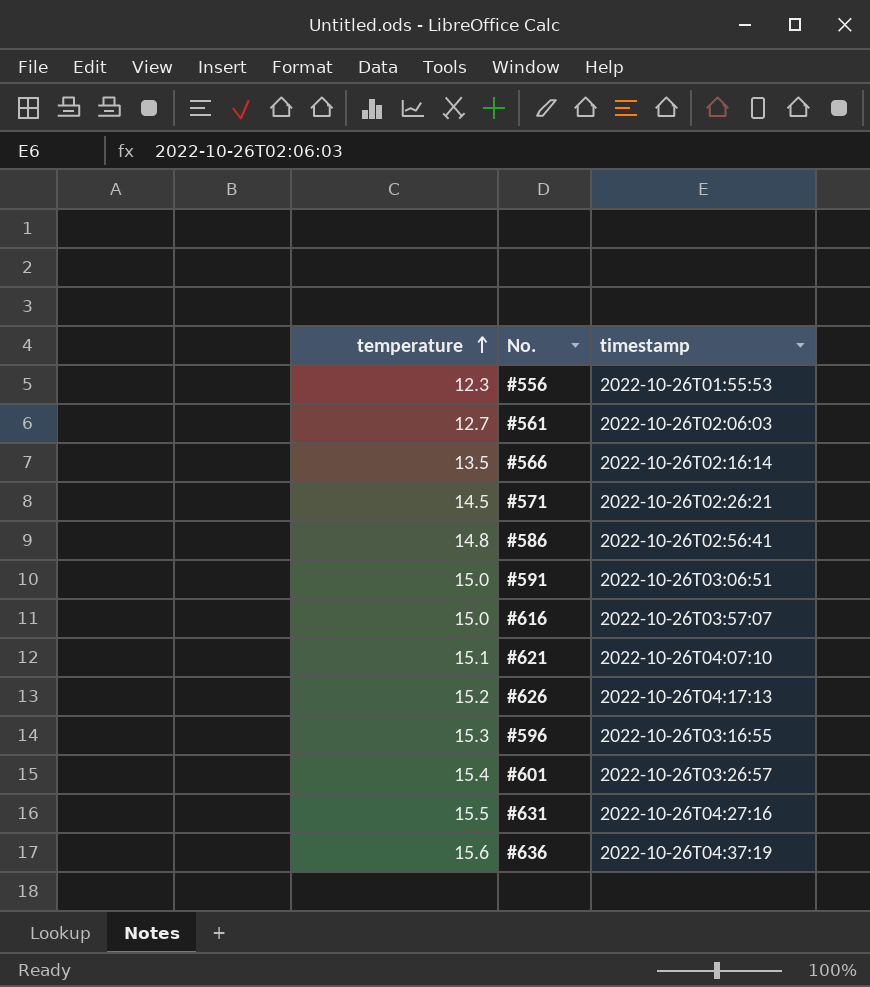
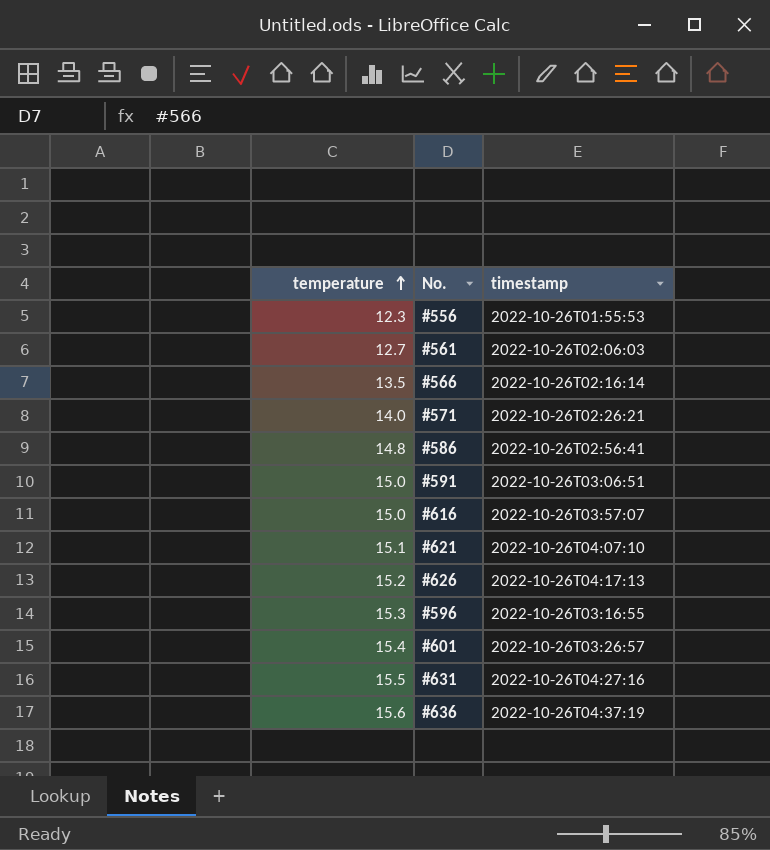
#571 | temperature: 14.5 -> 14.0

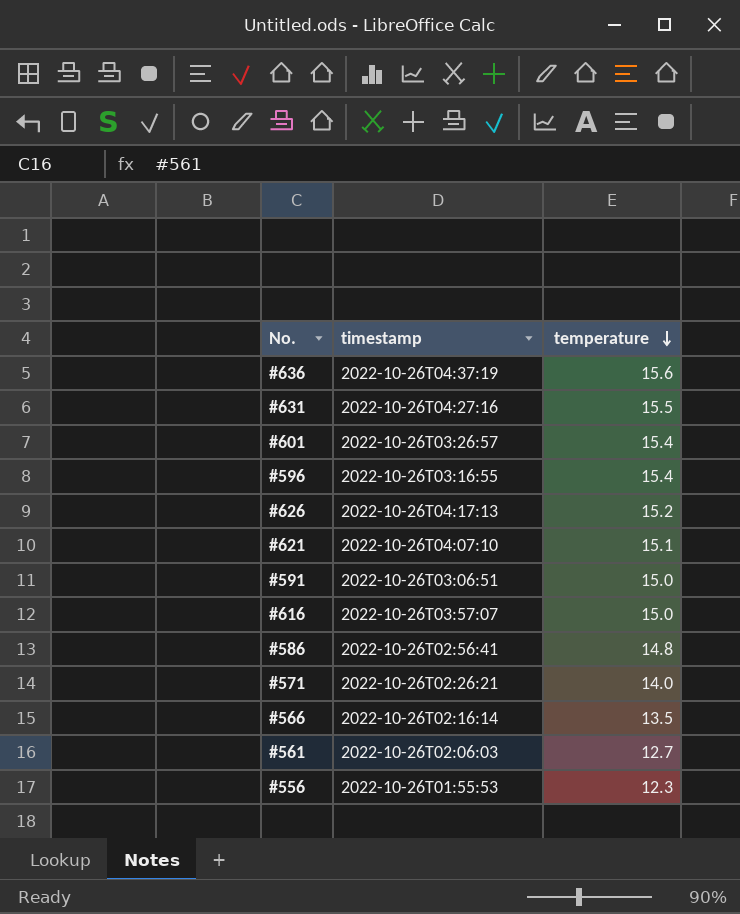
row order: temperature ascending -> temperature descending
column temperature | position: 1 -> 3
#596 | temperature: 15.3 -> 15.4

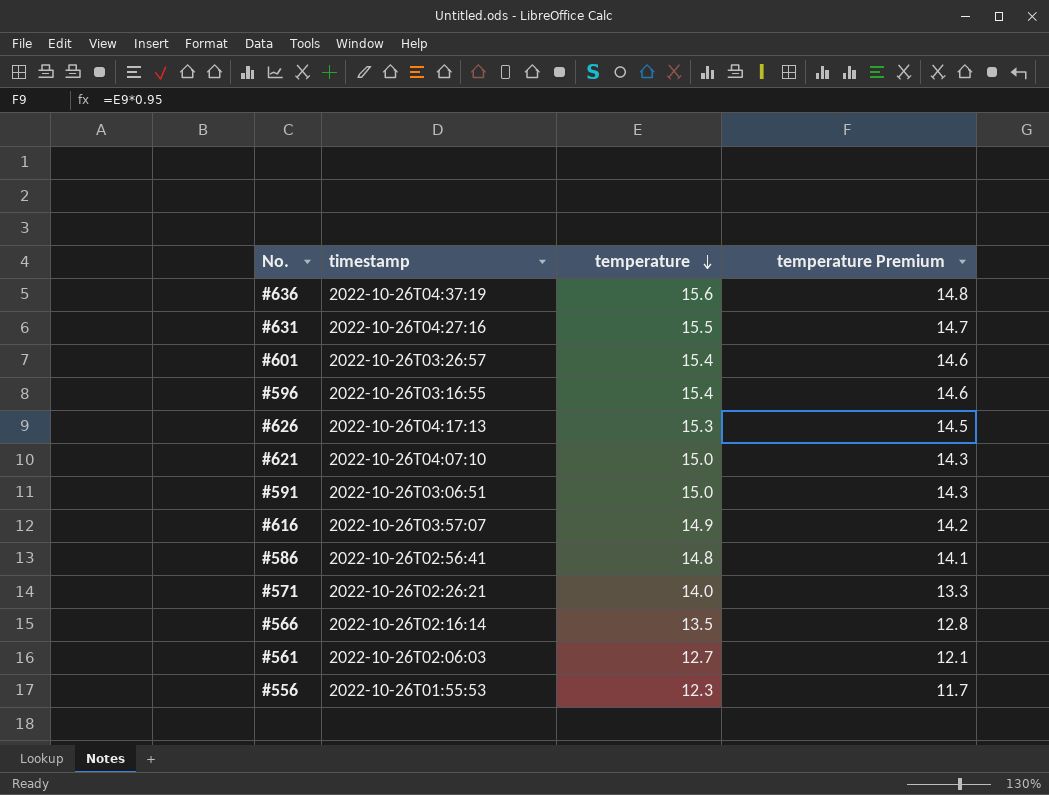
column temperature Premium | formula: none -> [temperature] * 0.95
#626 | temperature: 15.2 -> 15.3
#621 | temperature: 15.1 -> 15.0
#616 | temperature: 15.0 -> 14.9

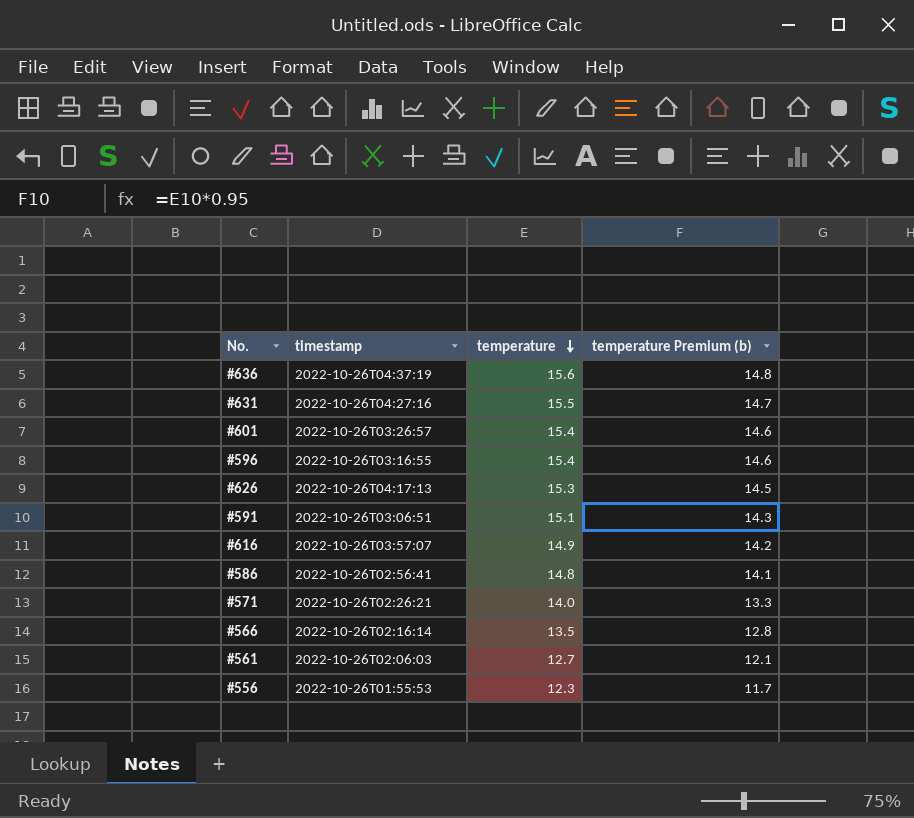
column name: temperature Premium -> temperature Premium (b)
row #621: 2022-10-26T04:07:10 | 15.0 | 14.3 -> none
#591 | temperature: 15.0 -> 15.1

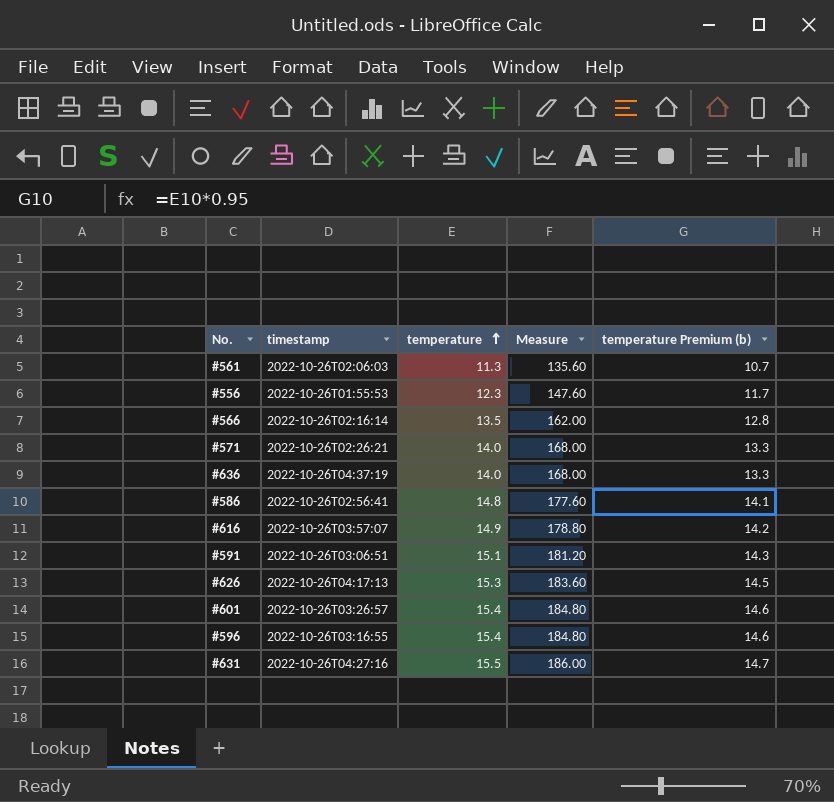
row order: temperature descending -> temperature ascending
column Measure | formula: none -> [temperature] * 12
#561 | temperature: 12.7 -> 11.3
#561 | temperature Premium (b): 12.1 -> 10.7
#636 | temperature: 15.6 -> 14.0
#636 | temperature Premium (b): 14.8 -> 13.3

